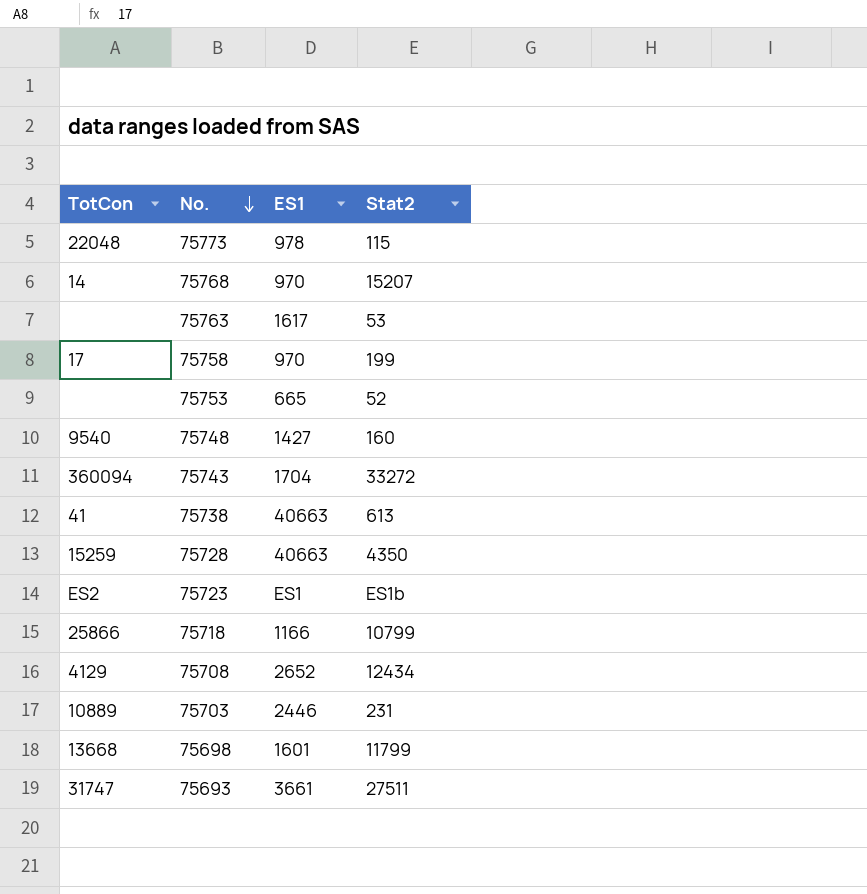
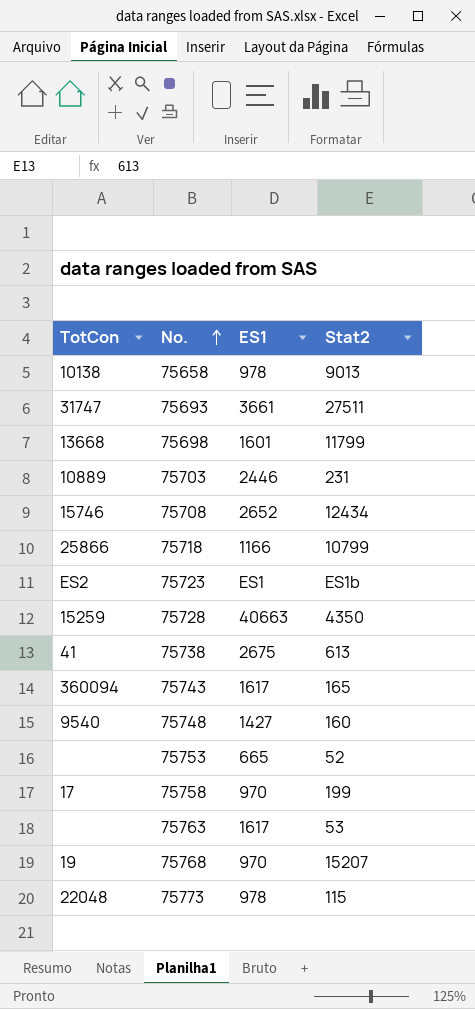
row order: No. descending -> No. ascending
row 75658: none -> 10138 | 978 | 9013
75708 | TotCon: 4129 -> 15746
75738 | ES1: 40663 -> 2675
75743 | ES1: 1704 -> 1617
75743 | Stat2: 33272 -> 165
75768 | TotCon: 14 -> 19

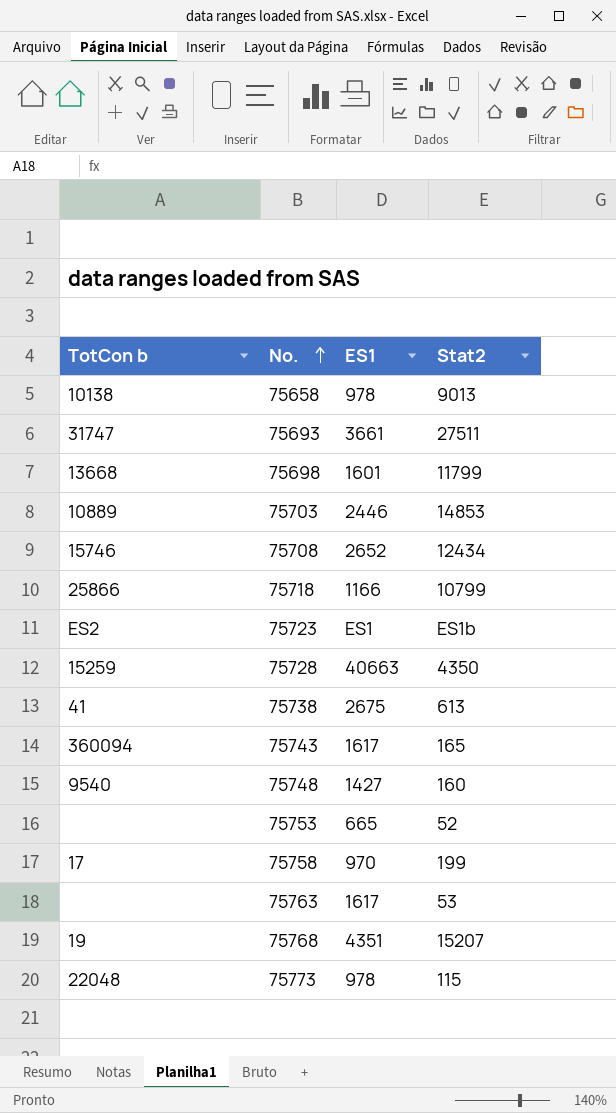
column name: TotCon -> TotCon b
75703 | Stat2: 231 -> 14853
75768 | ES1: 970 -> 4351

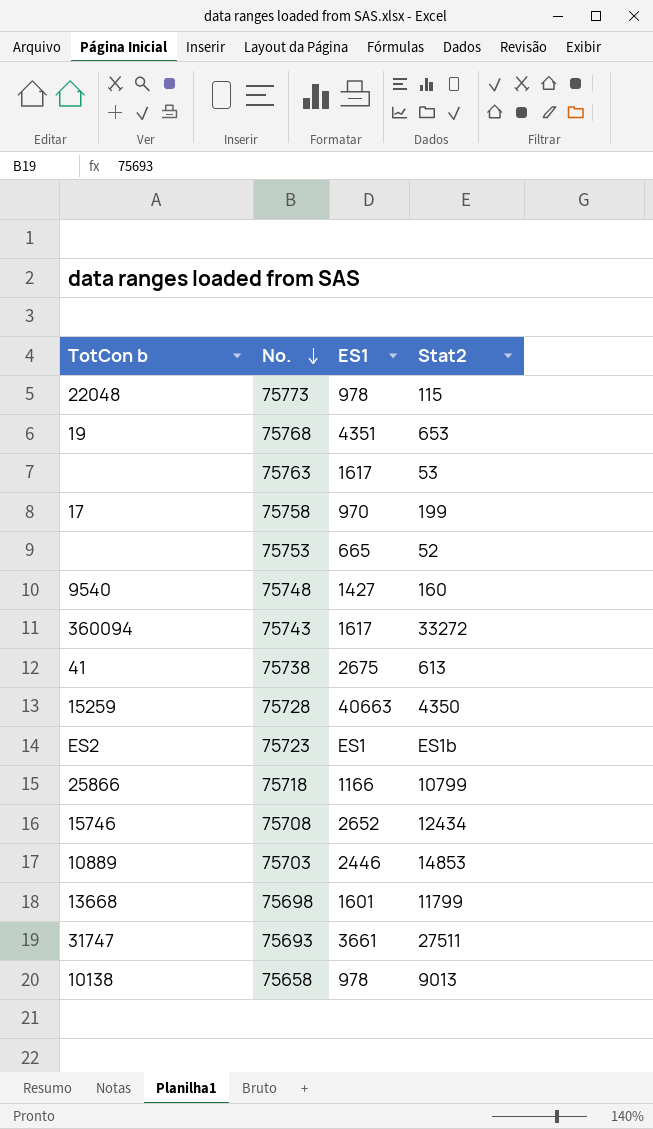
row order: No. ascending -> No. descending
75768 | Stat2: 15207 -> 653
75743 | Stat2: 165 -> 33272

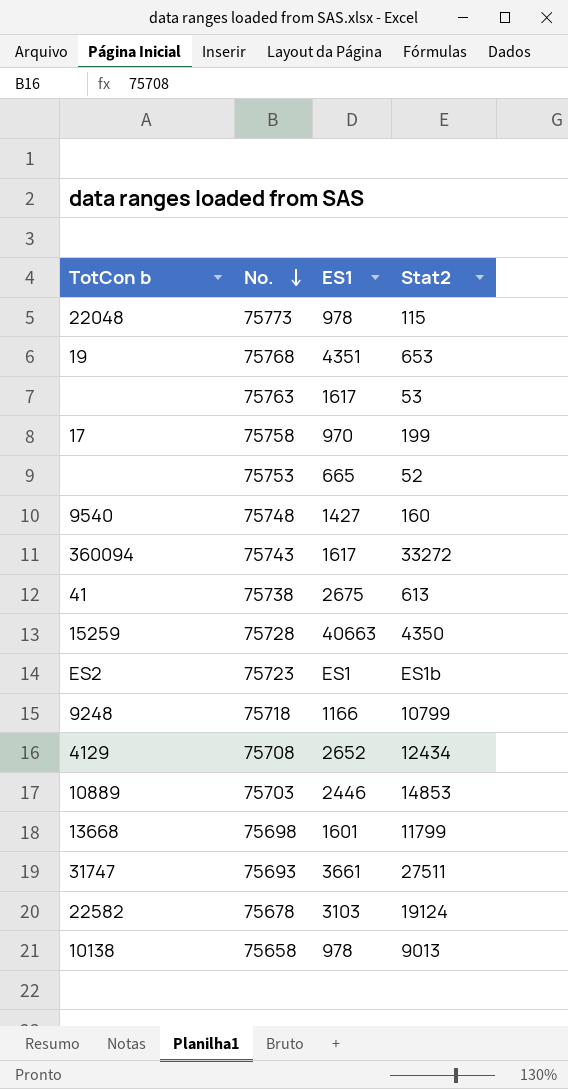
75718 | TotCon b: 25866 -> 9248
75708 | TotCon b: 15746 -> 4129
row 75678: none -> 22582 | 3103 | 19124

